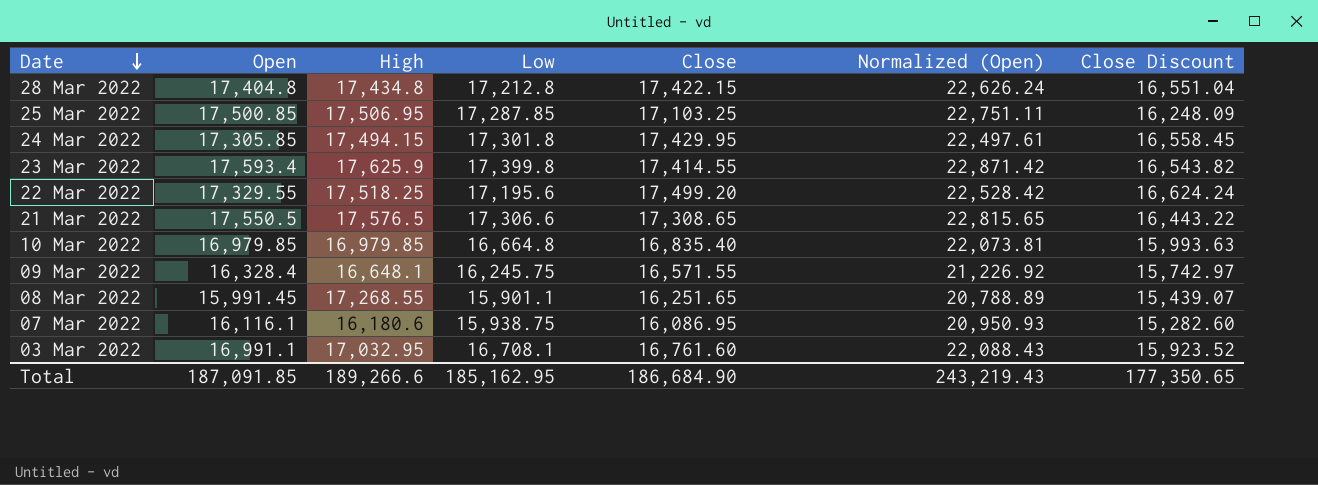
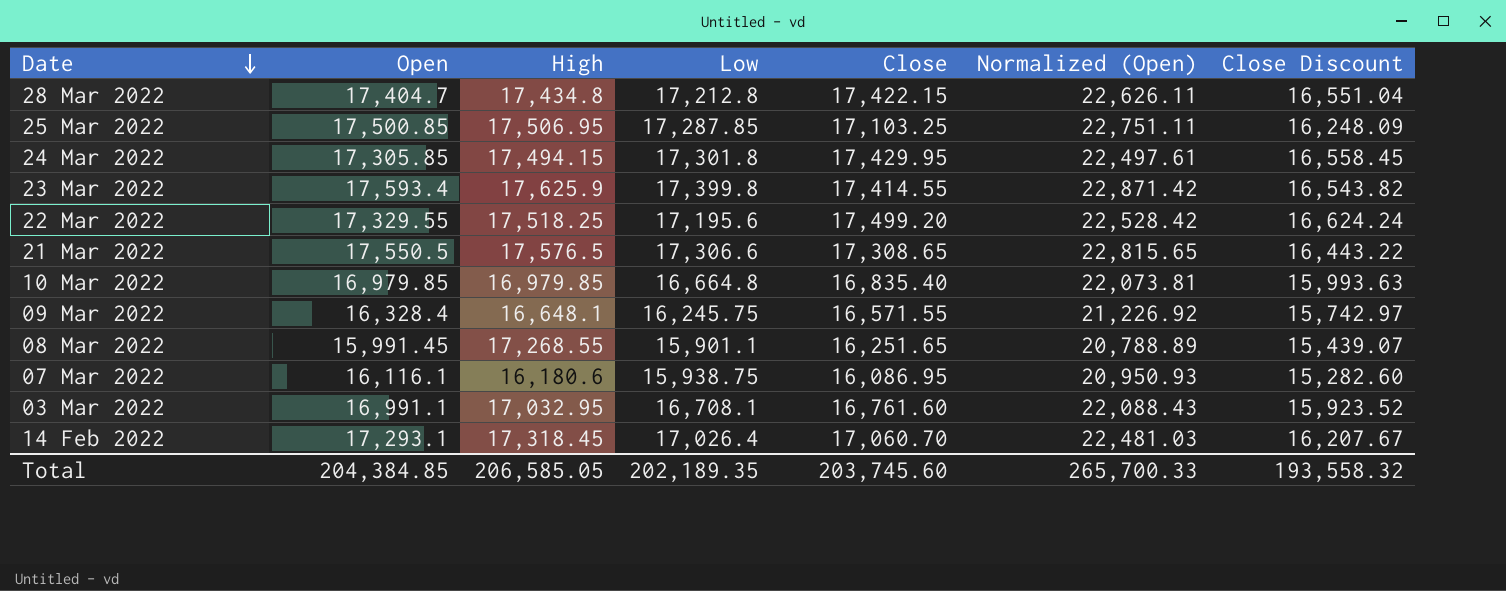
28 Mar 2022 | Open: 17,404.8 -> 17,404.7
28 Mar 2022 | Normalized (Open): 22,626.24 -> 22,626.11
row 14 Feb 2022: none -> 17,293.1 | 17,318.45 | 17,026.4 | 17,060.70 | 22,481.03 | 16,207.67
Total | Open: 187,091.85 -> 204,384.85
Total | High: 189,266.6 -> 206,585.05
Total | Low: 185,162.95 -> 202,189.35
Total | Close: 186,684.90 -> 203,745.60
Total | Normalized (Open): 243,219.43 -> 265,700.33
Total | Close Discount: 177,350.65 -> 193,558.32

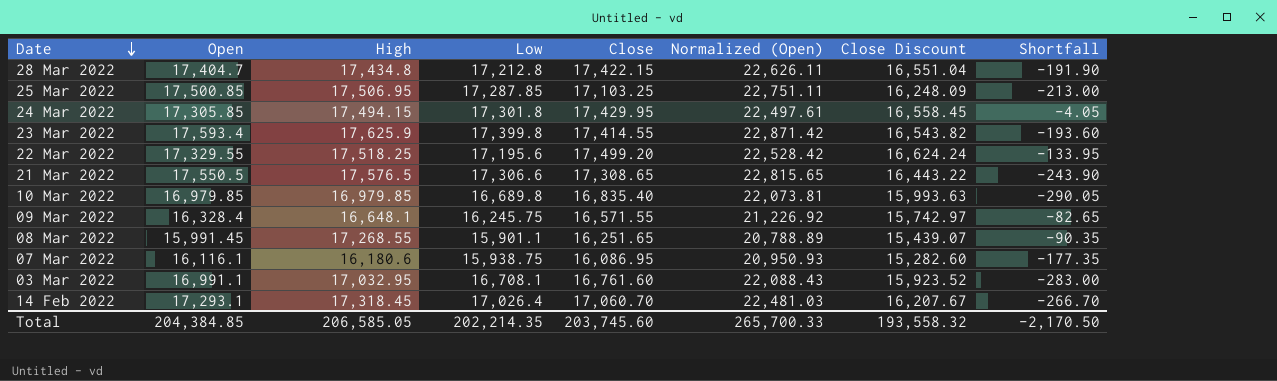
column Shortfall | formula: none -> [Low] - [Open]
10 Mar 2022 | Low: 16,664.8 -> 16,689.8
Total | Low: 202,189.35 -> 202,214.35

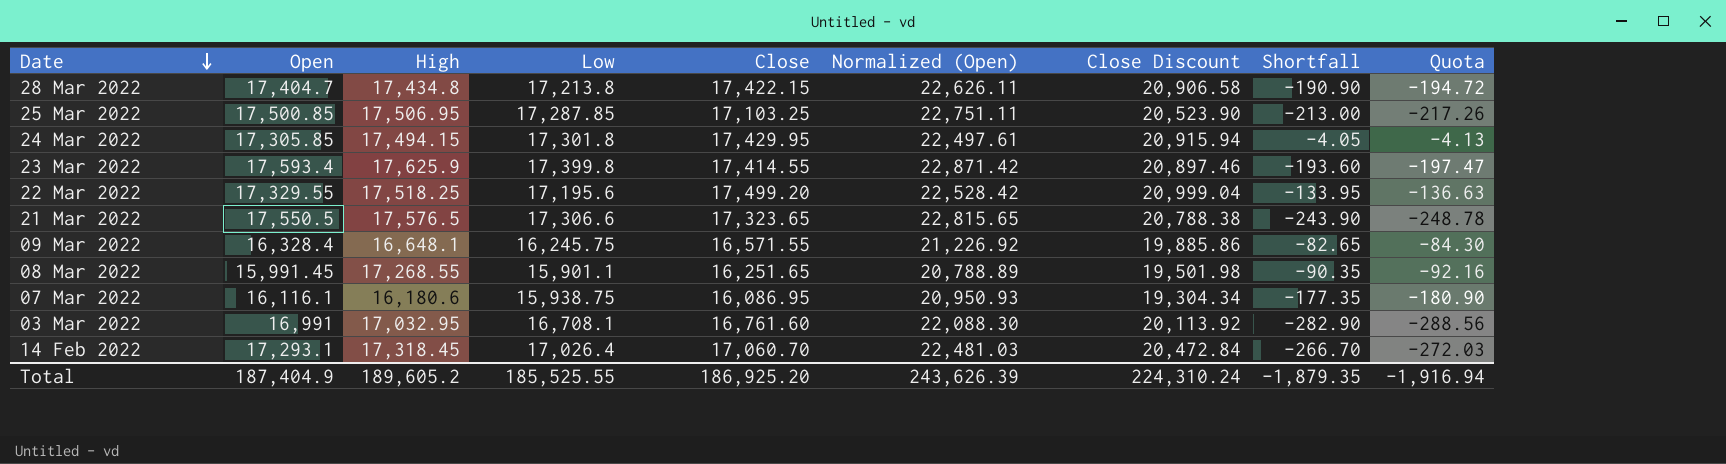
column Close Discount | formula: [Close] * 0.95 -> [Close] * 1.2
column Quota | formula: none -> [Shortfall] * 1.02
row 10 Mar 2022: 16,979.85 | 16,979.85 | 16,689.8 | 16,835.40 | 22,073.81 | 15,993.63 | -290.05 -> none
28 Mar 2022 | Low: 17,212.8 -> 17,213.8
28 Mar 2022 | Shortfall: -191.90 -> -190.90
21 Mar 2022 | Close: 17,308.65 -> 17,323.65
03 Mar 2022 | Open: 16,991.1 -> 16,991
03 Mar 2022 | Normalized (Open): 22,088.43 -> 22,088.30
03 Mar 2022 | Shortfall: -283.00 -> -282.90
Total | Open: 204,384.85 -> 187,404.9
Total | High: 206,585.05 -> 189,605.2
Total | Low: 202,214.35 -> 185,525.55
Total | Close: 203,745.60 -> 186,925.20
Total | Normalized (Open): 265,700.33 -> 243,626.39
Total | Close Discount: 193,558.32 -> 224,310.24
Total | Shortfall: -2,170.50 -> -1,879.35

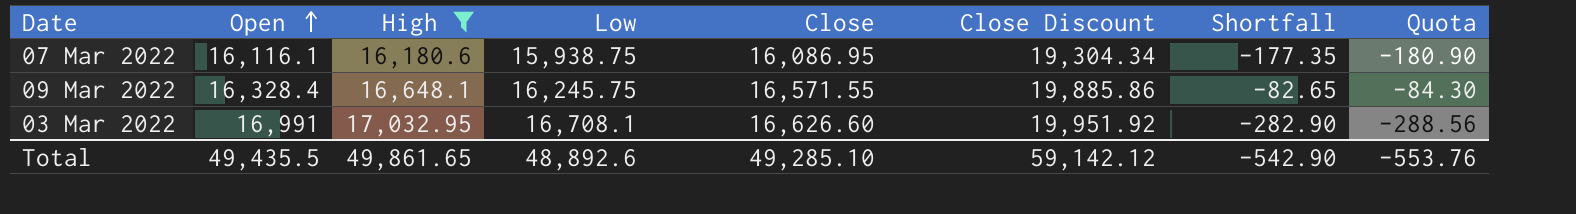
filter: none -> High <= 17,032.95
row order: Date descending -> Open ascending
column Normalized (Open) | formula: [Open] * 1.3 -> none
03 Mar 2022 | Close: 16,761.60 -> 16,626.60
03 Mar 2022 | Close Discount: 20,113.92 -> 19,951.92
Total | Open: 187,404.9 -> 49,435.5
Total | High: 189,605.2 -> 49,861.65
Total | Low: 185,525.55 -> 48,892.6
Total | Close: 186,925.20 -> 49,285.10
Total | Close Discount: 224,310.24 -> 59,142.12
Total | Shortfall: -1,879.35 -> -542.90
Total | Quota: -1,916.94 -> -553.76

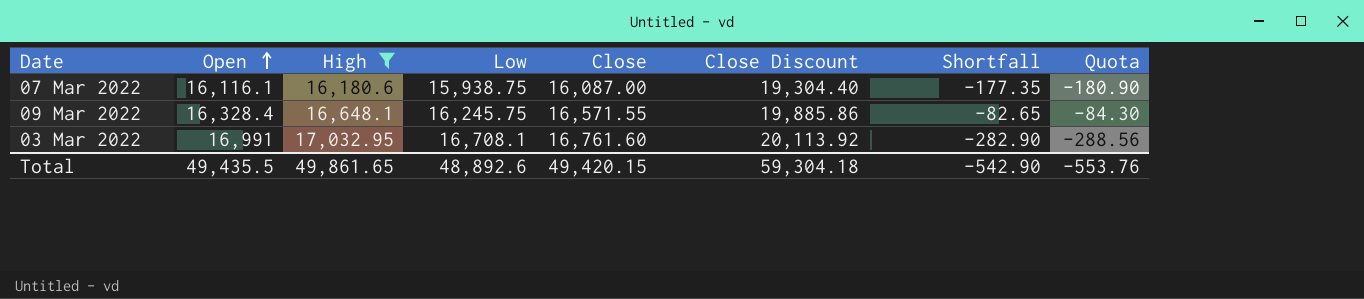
07 Mar 2022 | Close: 16,086.95 -> 16,087.00
07 Mar 2022 | Close Discount: 19,304.34 -> 19,304.40
03 Mar 2022 | Close: 16,626.60 -> 16,761.60
03 Mar 2022 | Close Discount: 19,951.92 -> 20,113.92
Total | Close: 49,285.10 -> 49,420.15
Total | Close Discount: 59,142.12 -> 59,304.18

